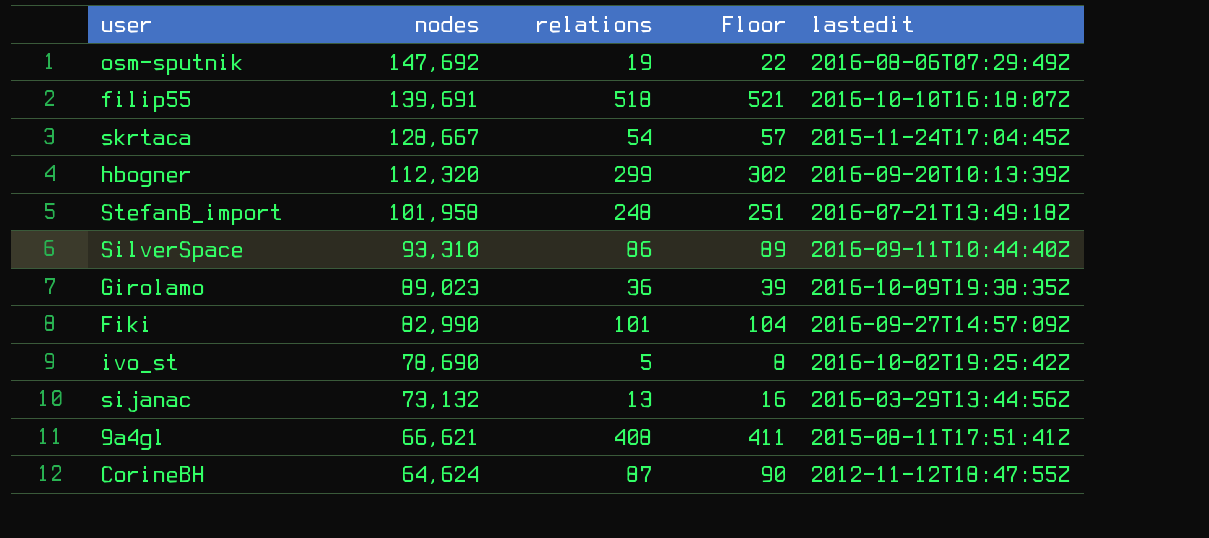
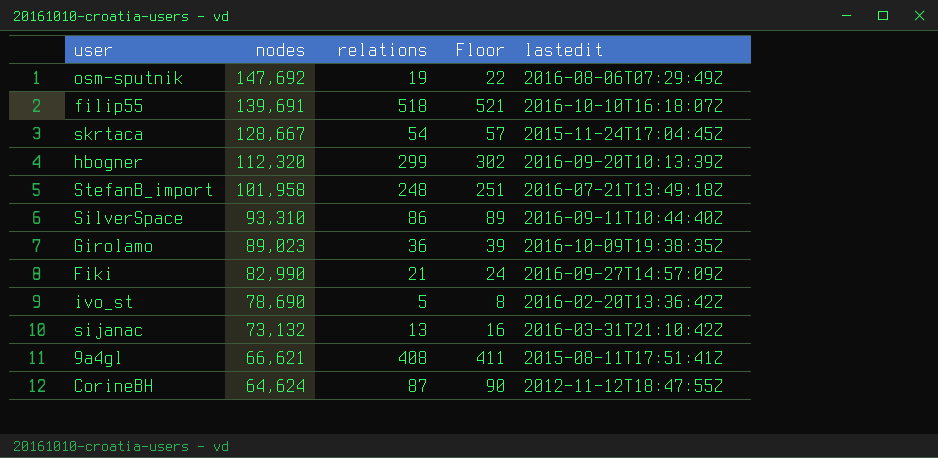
Fiki | relations: 101 -> 21
Fiki | Floor: 104 -> 24
ivo_st | lastedit: 2016-10-02T19:25:42Z -> 2016-02-20T13:36:42Z
sijanac | lastedit: 2016-03-29T13:44:56Z -> 2016-03-31T21:10:42Z

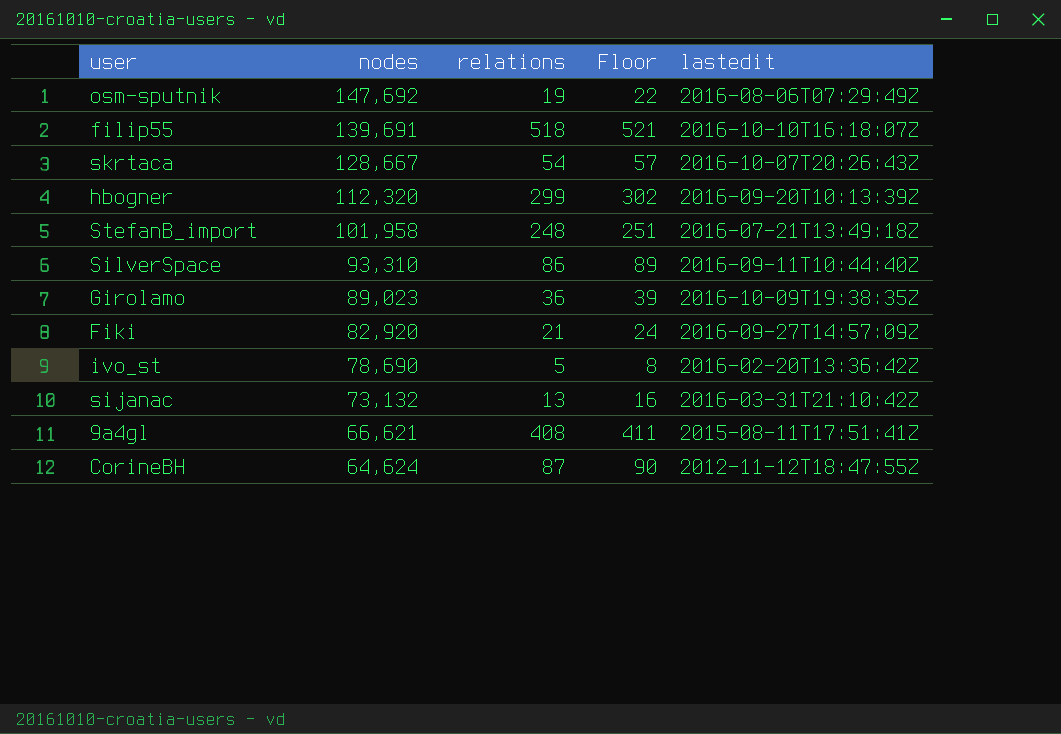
skrtaca | lastedit: 2015-11-24T17:04:45Z -> 2016-10-07T20:26:43Z
Fiki | nodes: 82,990 -> 82,920

